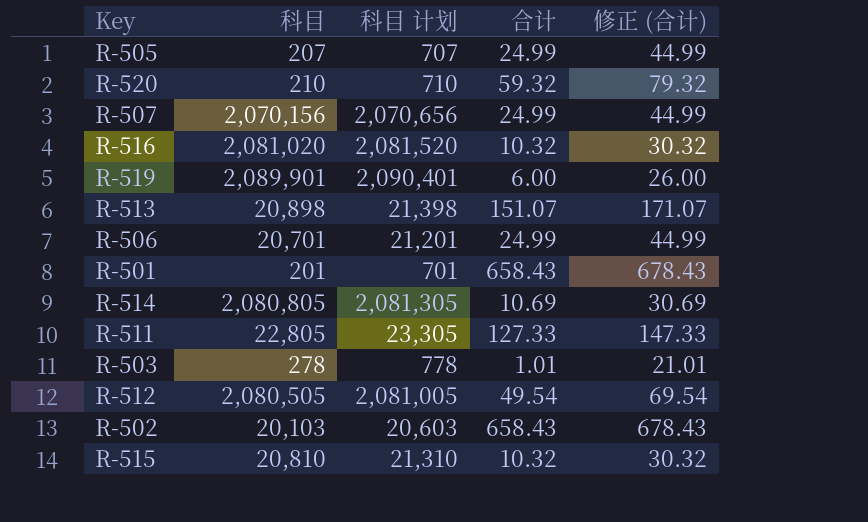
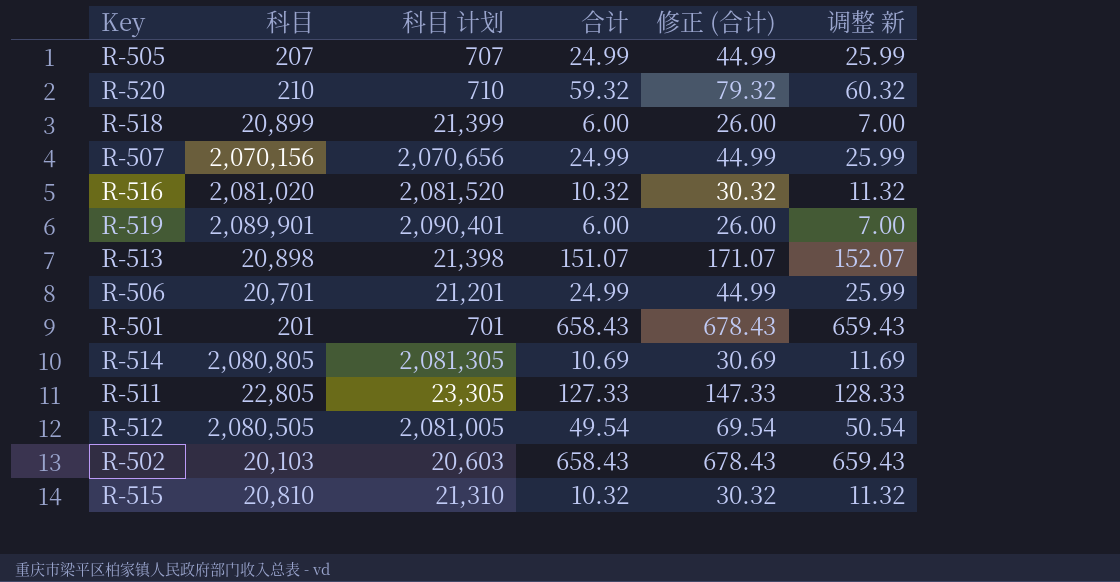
column 调整 新 | formula: none -> [合计] + 1
row R-503: 278 | 778 | 1.01 | 21.01 -> none
row R-518: none -> 20,899 | 21,399 | 6.00 | 26.00 | 7.00

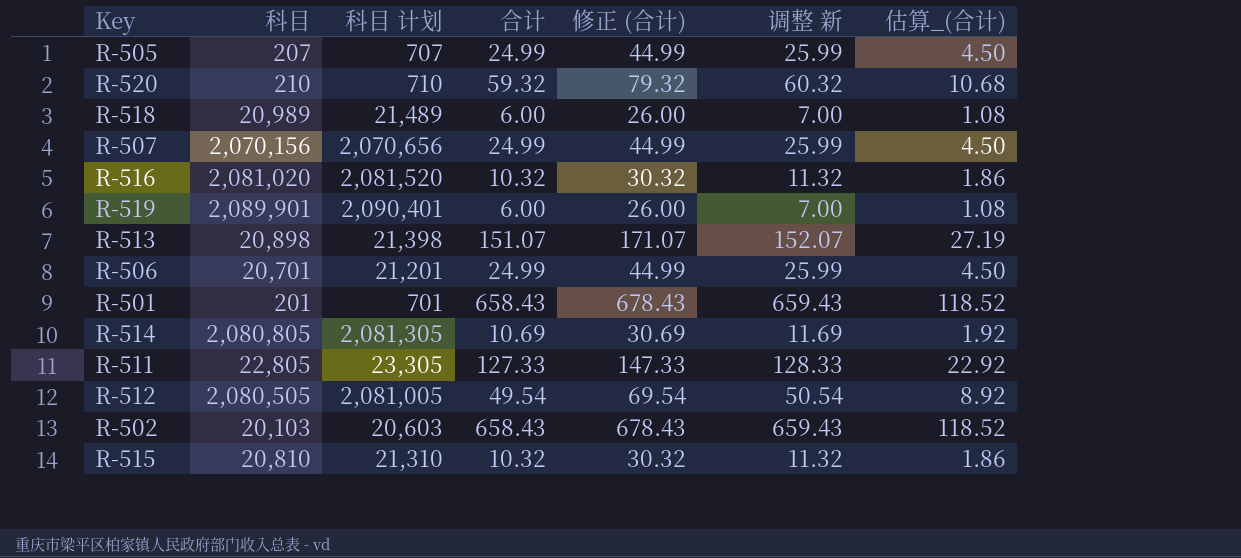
column 估算_(合计) | formula: none -> [合计] * 0.18
R-518 | 科目: 20,899 -> 20,989
R-518 | 科目 计划: 21,399 -> 21,489

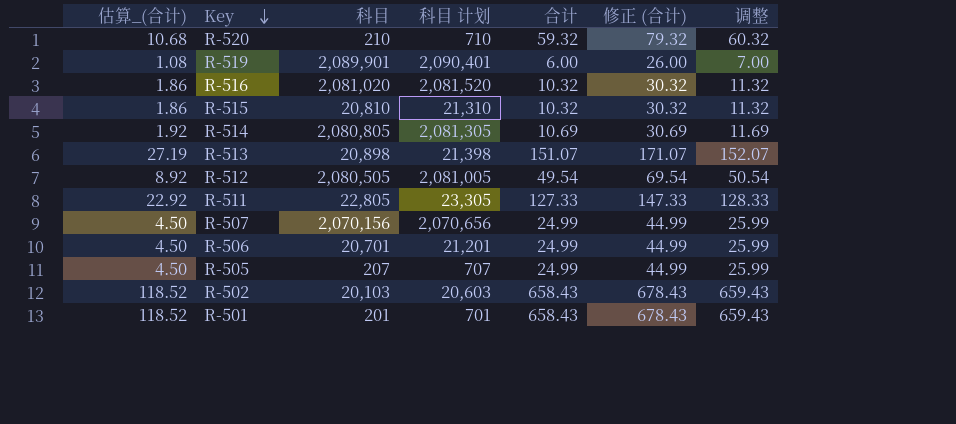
row order: none -> Key descending
column 估算_(合计) | position: 7 -> 1
column name: 调整 新 -> 调整
row R-518: 20,989 | 21,489 | 6.00 | 26.00 | 7.00 | 1.08 -> none

